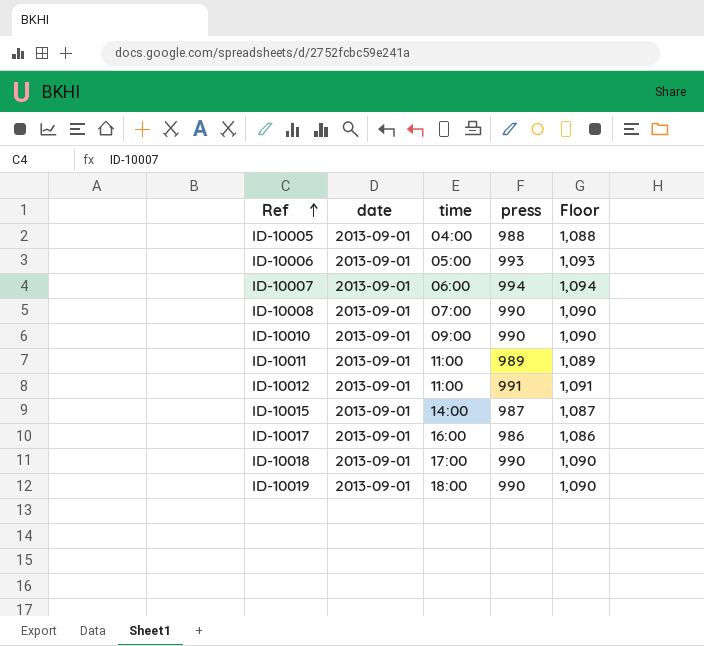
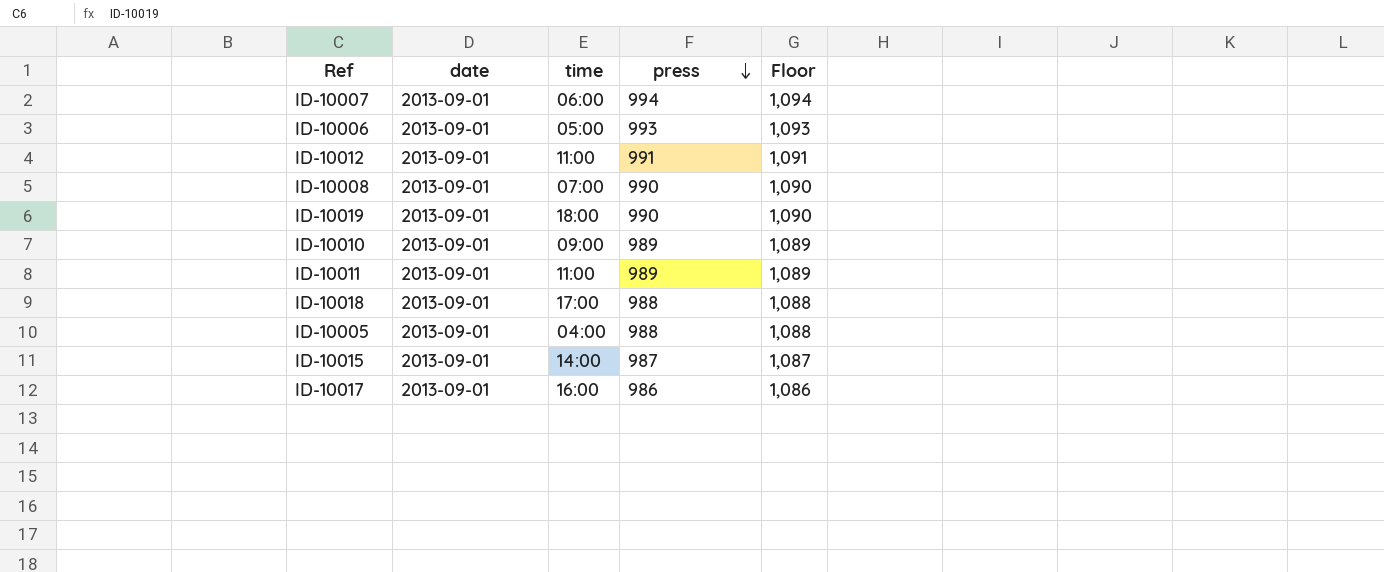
row order: Ref ascending -> press descending
ID-10010 | press: 990 -> 989
ID-10010 | Floor: 1,090 -> 1,089
ID-10018 | press: 990 -> 988
ID-10018 | Floor: 1,090 -> 1,088

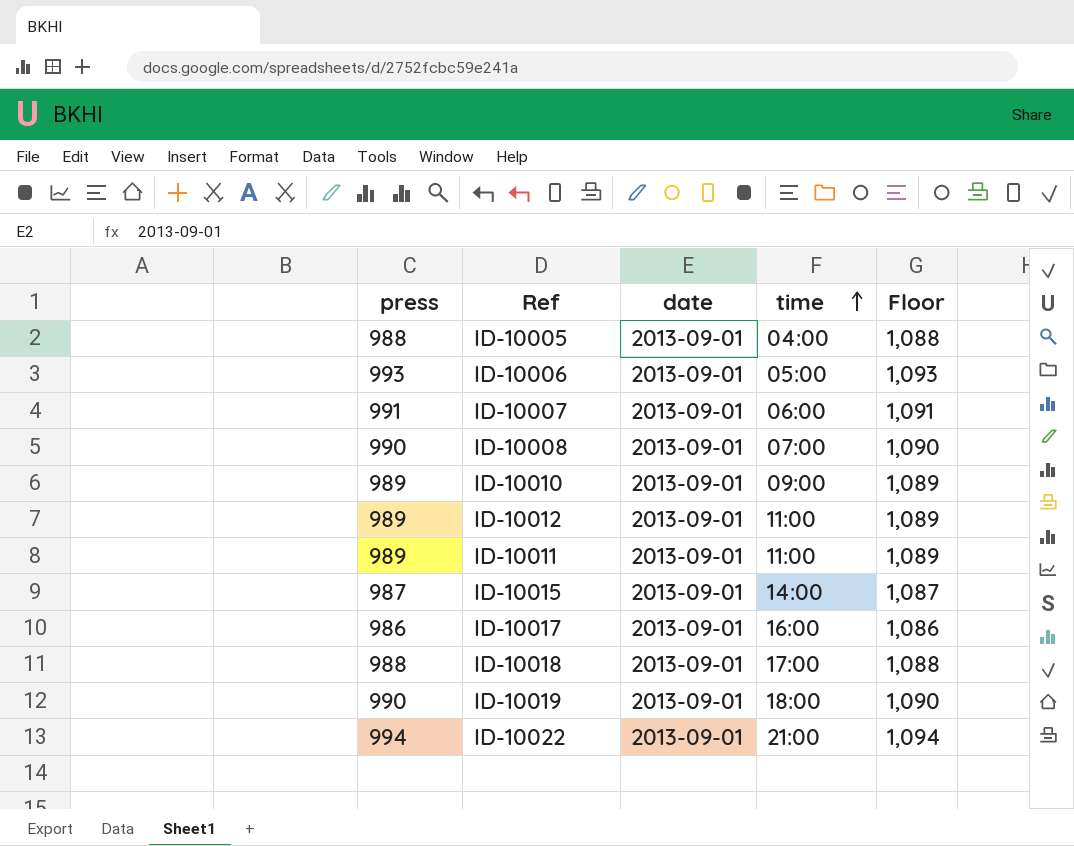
row order: press descending -> time ascending
column press | position: 4 -> 1
ID-10007 | press: 994 -> 991
ID-10007 | Floor: 1,094 -> 1,091
ID-10012 | press: 991 -> 989
ID-10012 | Floor: 1,091 -> 1,089
row ID-10022: none -> 994 | 2013-09-01 | 21:00 | 1,094

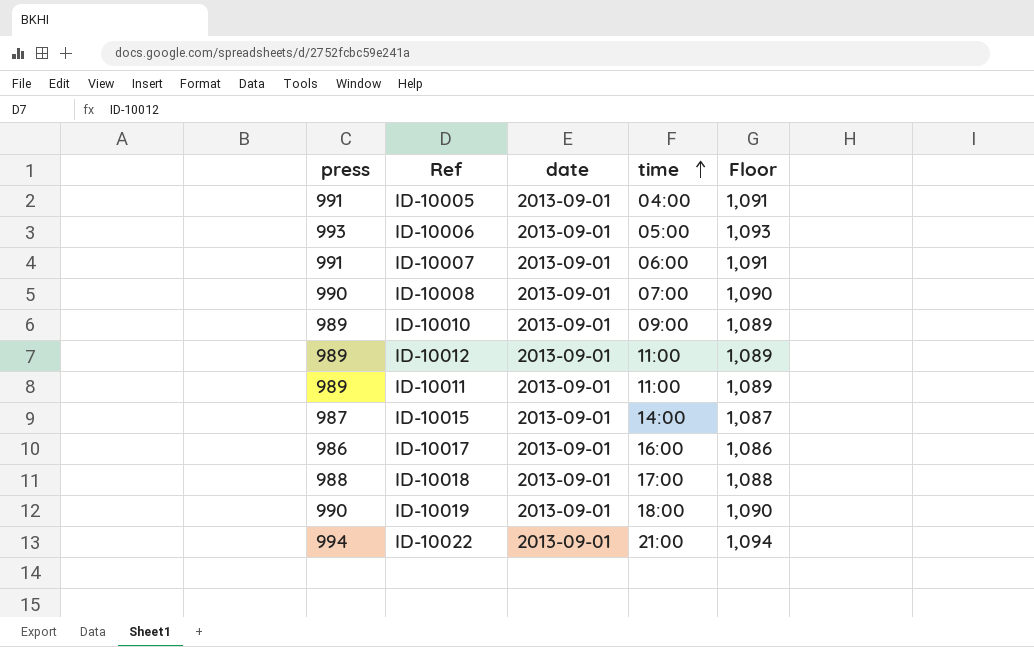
ID-10005 | press: 988 -> 991
ID-10005 | Floor: 1,088 -> 1,091

